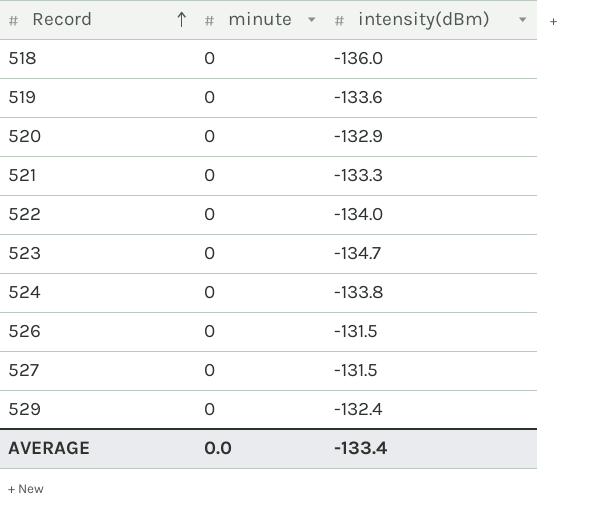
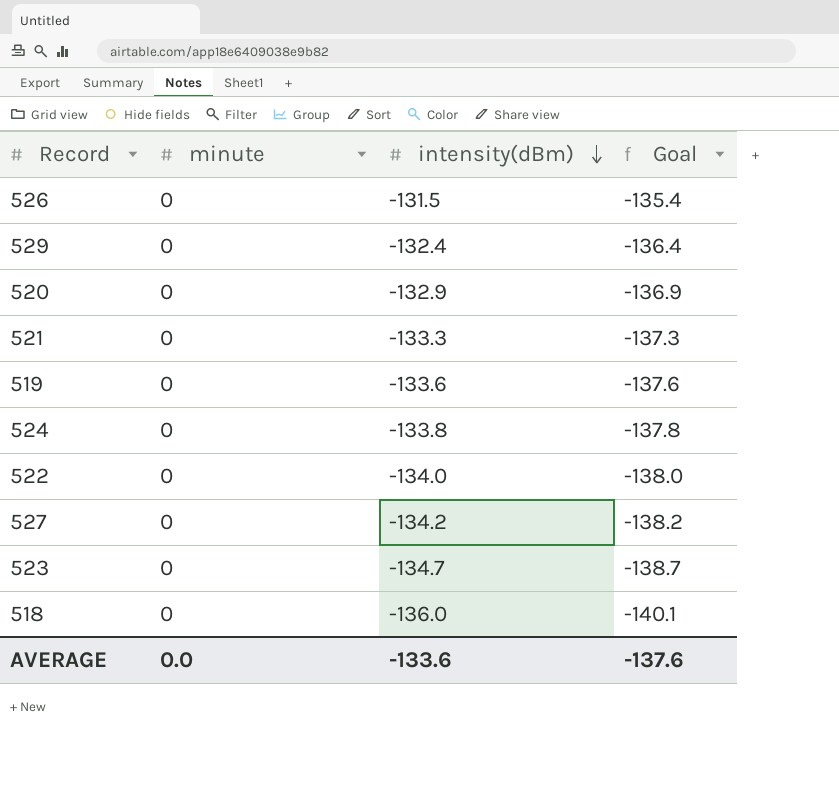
row order: Record ascending -> intensity(dBm) descending
column Goal | formula: none -> [intensity(dBm)] * 1.03
527 | intensity(dBm): -131.5 -> -134.2
AVERAGE | intensity(dBm): -133.4 -> -133.6

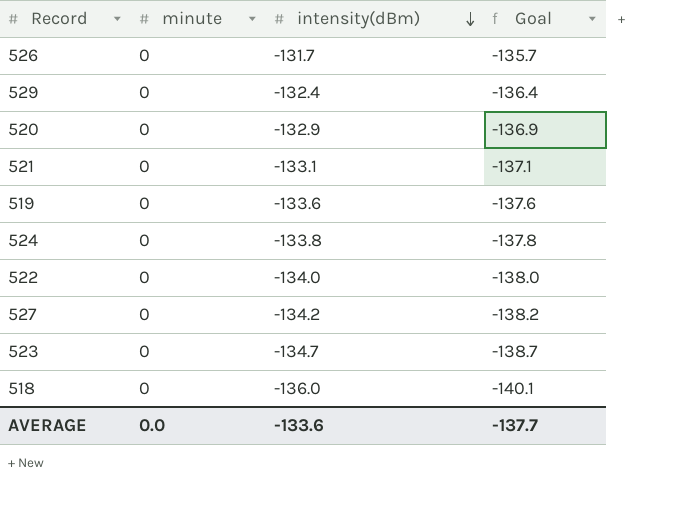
526 | intensity(dBm): -131.5 -> -131.7
526 | Goal: -135.4 -> -135.7
521 | intensity(dBm): -133.3 -> -133.1
521 | Goal: -137.3 -> -137.1
AVERAGE | Goal: -137.6 -> -137.7

